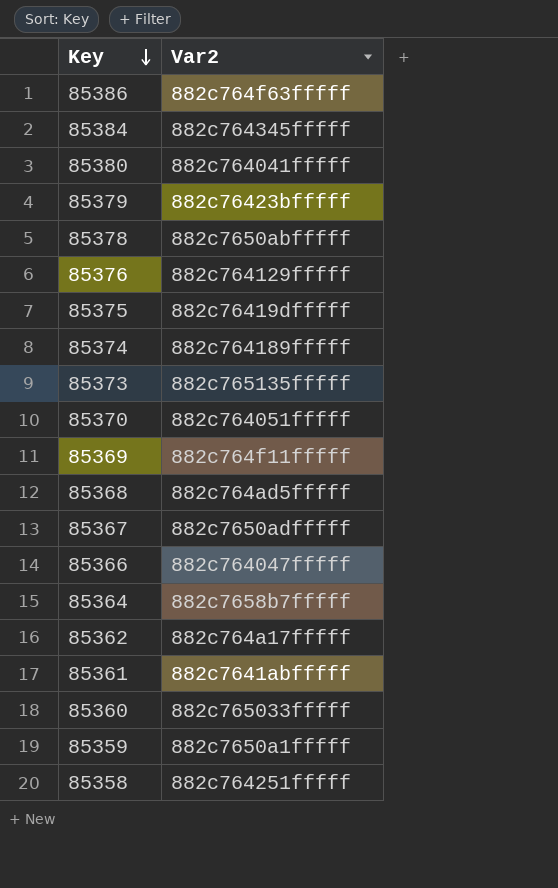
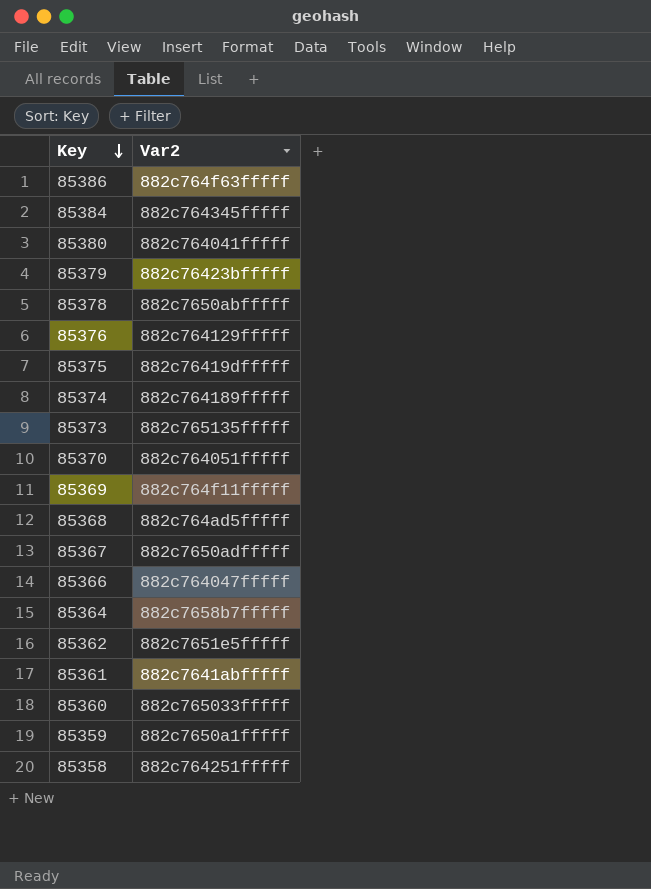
85362 | Var2: 882c764a17fffff -> 882c7651e5fffff

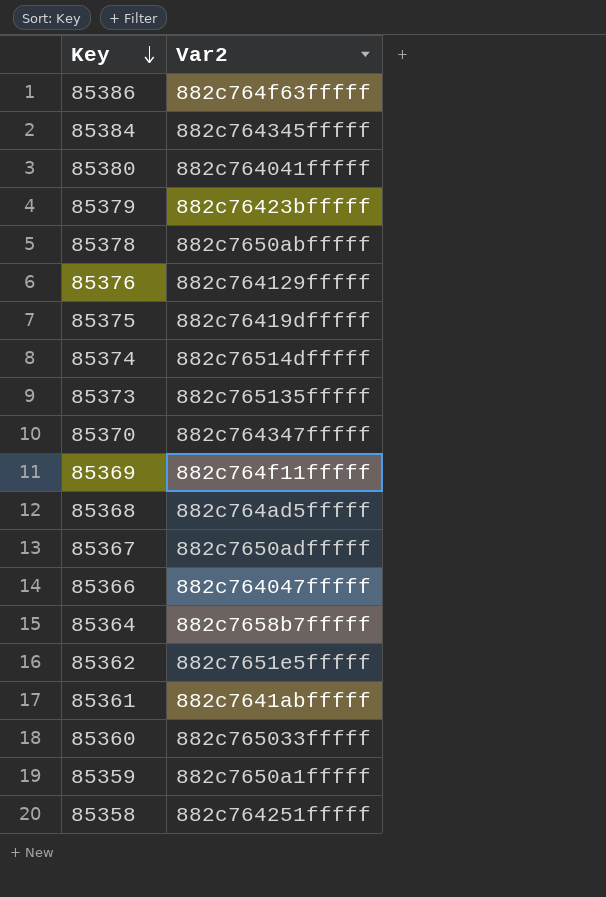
85374 | Var2: 882c764189fffff -> 882c76514dfffff
85370 | Var2: 882c764051fffff -> 882c764347fffff

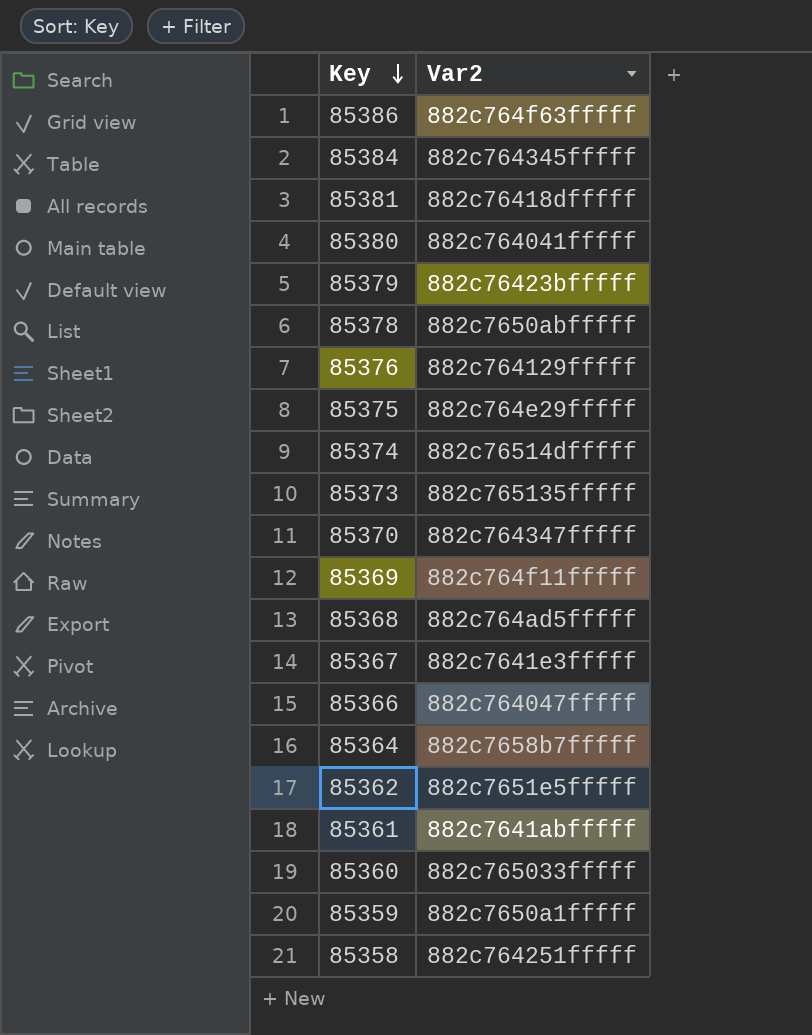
row 85381: none -> 882c76418dfffff
85375 | Var2: 882c76419dfffff -> 882c764e29fffff
85367 | Var2: 882c7650adfffff -> 882c7641e3fffff

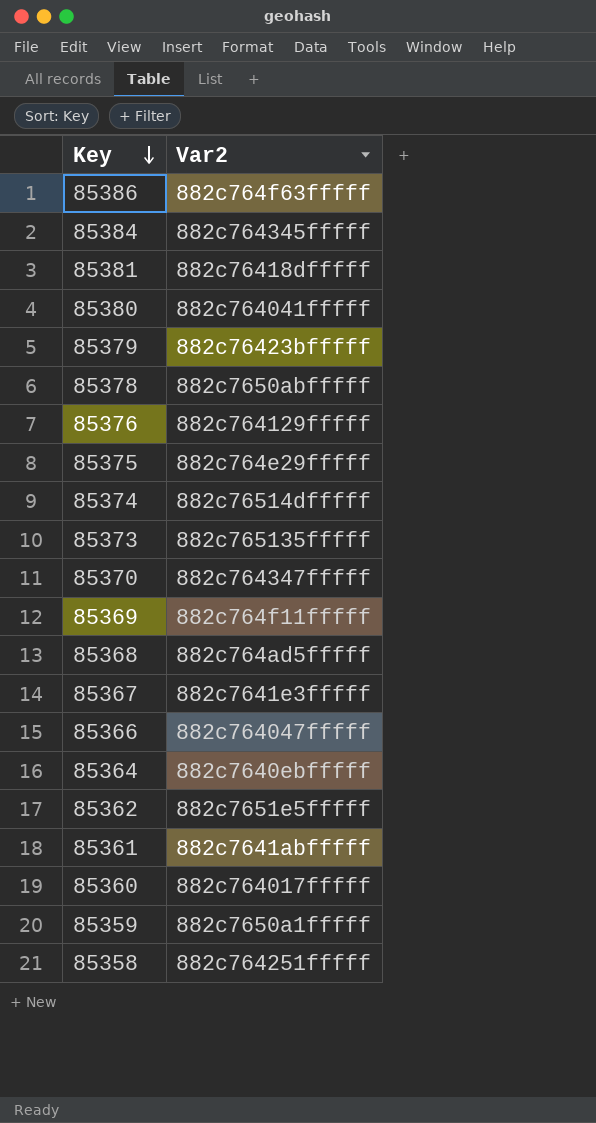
85364 | Var2: 882c7658b7fffff -> 882c7640ebfffff
85360 | Var2: 882c765033fffff -> 882c764017fffff

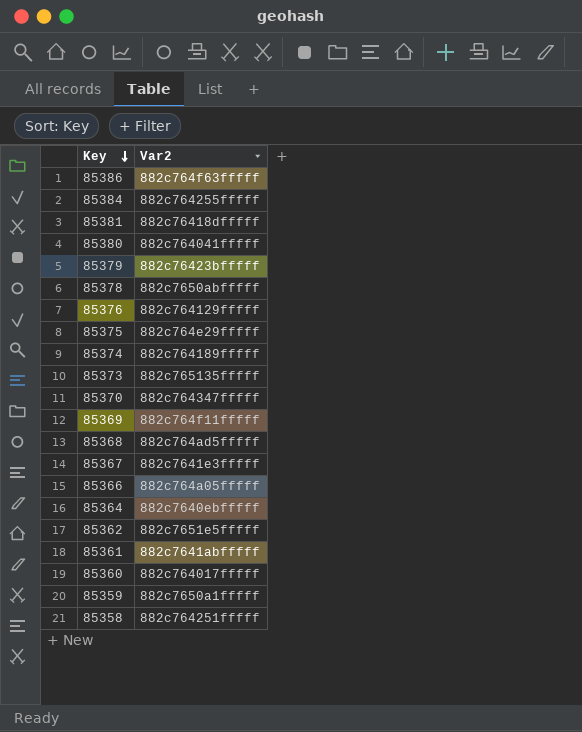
85384 | Var2: 882c764345fffff -> 882c764255fffff
85374 | Var2: 882c76514dfffff -> 882c764189fffff
85366 | Var2: 882c764047fffff -> 882c764a05fffff

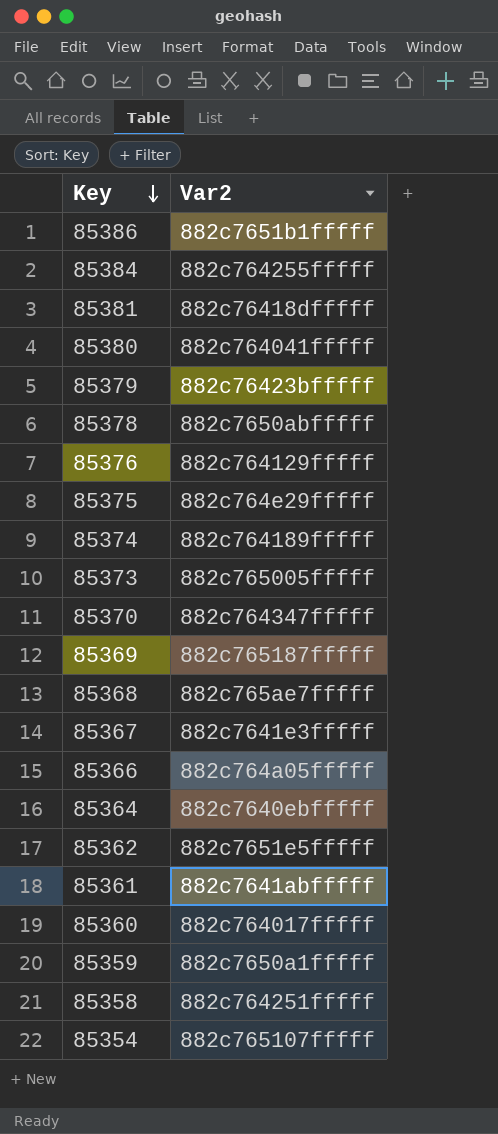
85386 | Var2: 882c764f63fffff -> 882c7651b1fffff
85373 | Var2: 882c765135fffff -> 882c765005fffff
85369 | Var2: 882c764f11fffff -> 882c765187fffff
85368 | Var2: 882c764ad5fffff -> 882c765ae7fffff
row 85354: none -> 882c765107fffff

